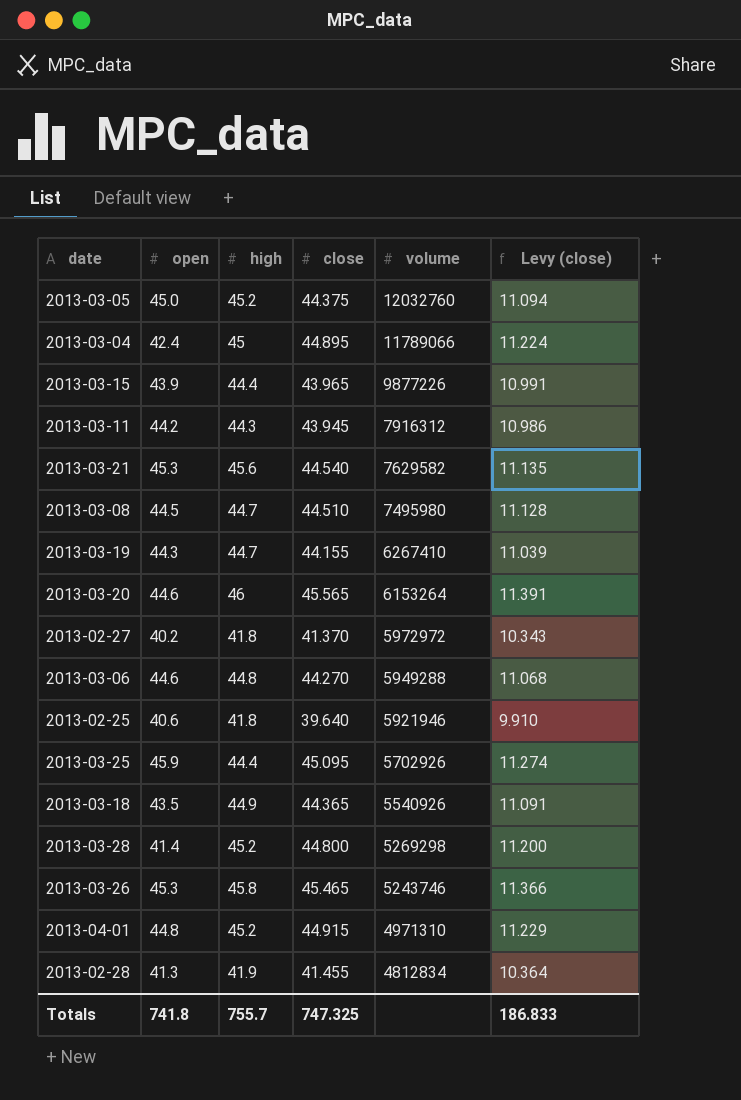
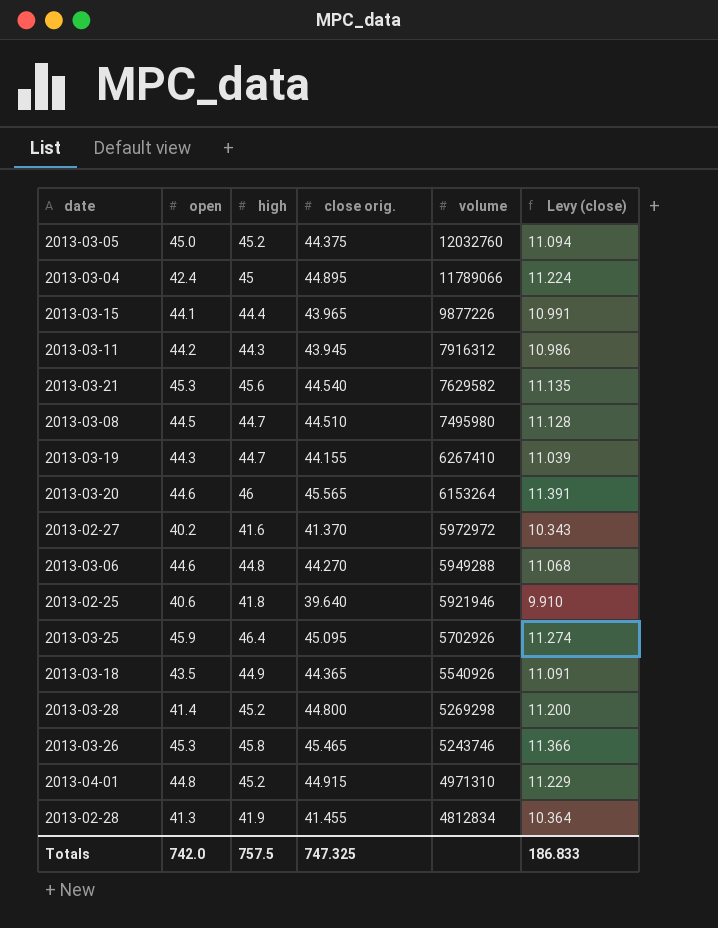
column name: close -> close orig.
2013-03-15 | open: 43.9 -> 44.1
2013-02-27 | high: 41.8 -> 41.6
2013-03-25 | high: 44.4 -> 46.4
Totals | open: 741.8 -> 742.0
Totals | high: 755.7 -> 757.5

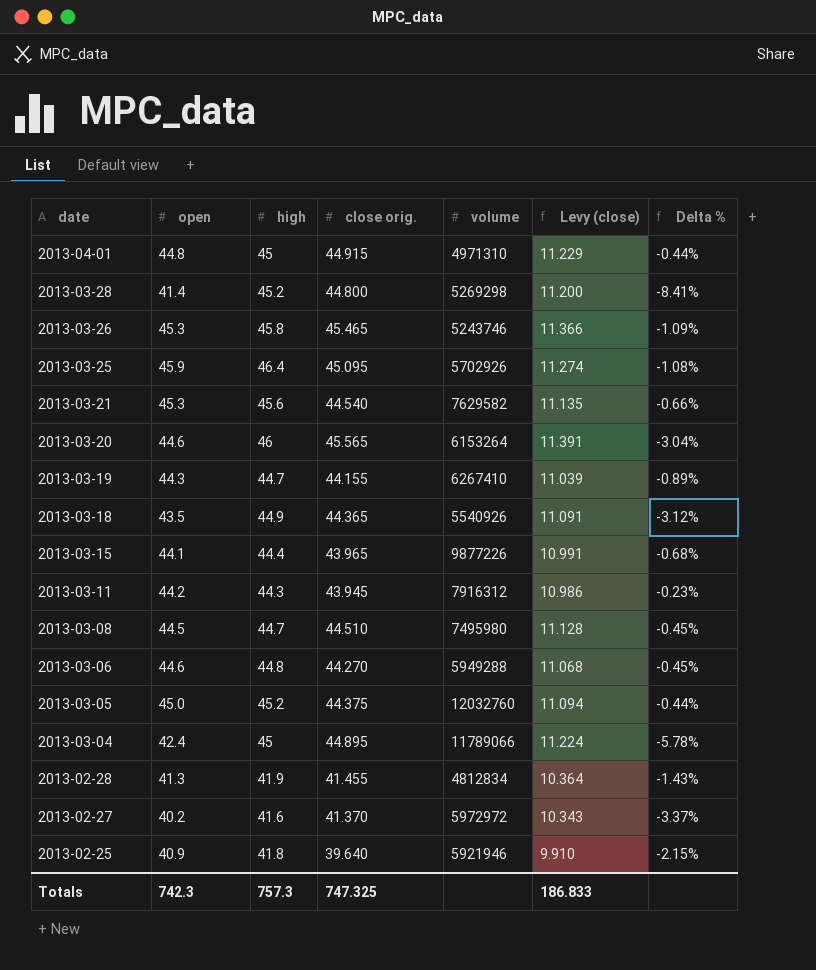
row order: volume descending -> date descending
column Delta % | formula: none -> ([open] - [high]) / [high]
2013-04-01 | high: 45.2 -> 45
2013-02-25 | open: 40.6 -> 40.9
Totals | open: 742.0 -> 742.3
Totals | high: 757.5 -> 757.3

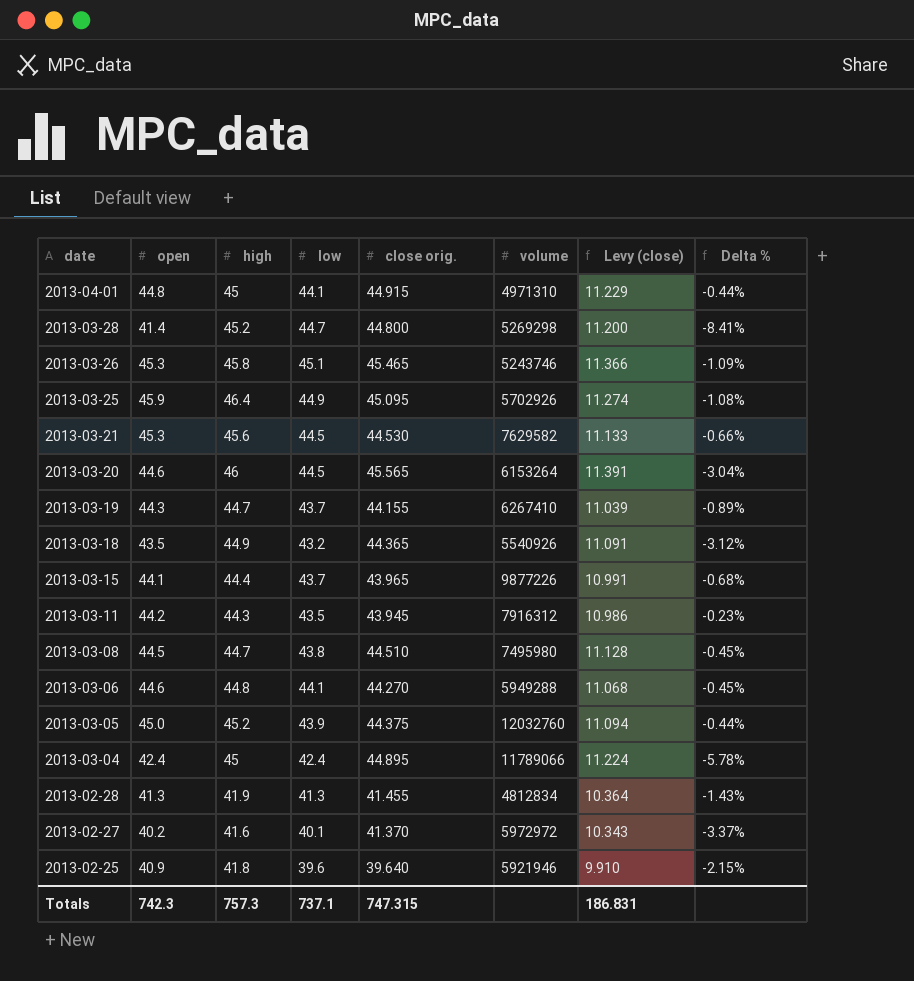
column low | position: none -> 4
2013-03-21 | close orig.: 44.540 -> 44.530
2013-03-21 | Levy (close): 11.135 -> 11.133
Totals | close orig.: 747.325 -> 747.315
Totals | Levy (close): 186.833 -> 186.831

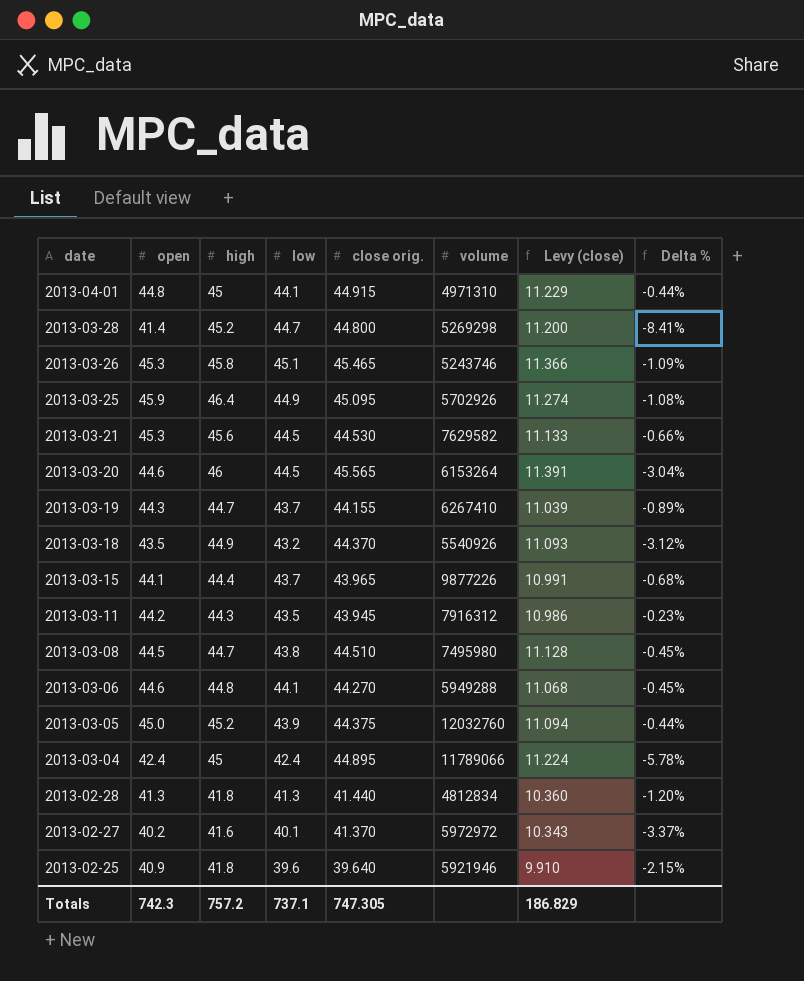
2013-03-18 | close orig.: 44.365 -> 44.370
2013-03-18 | Levy (close): 11.091 -> 11.093
2013-02-28 | high: 41.9 -> 41.8
2013-02-28 | close orig.: 41.455 -> 41.440
2013-02-28 | Levy (close): 10.364 -> 10.360
2013-02-28 | Delta %: -1.43% -> -1.20%
Totals | high: 757.3 -> 757.2
Totals | close orig.: 747.315 -> 747.305
Totals | Levy (close): 186.831 -> 186.829

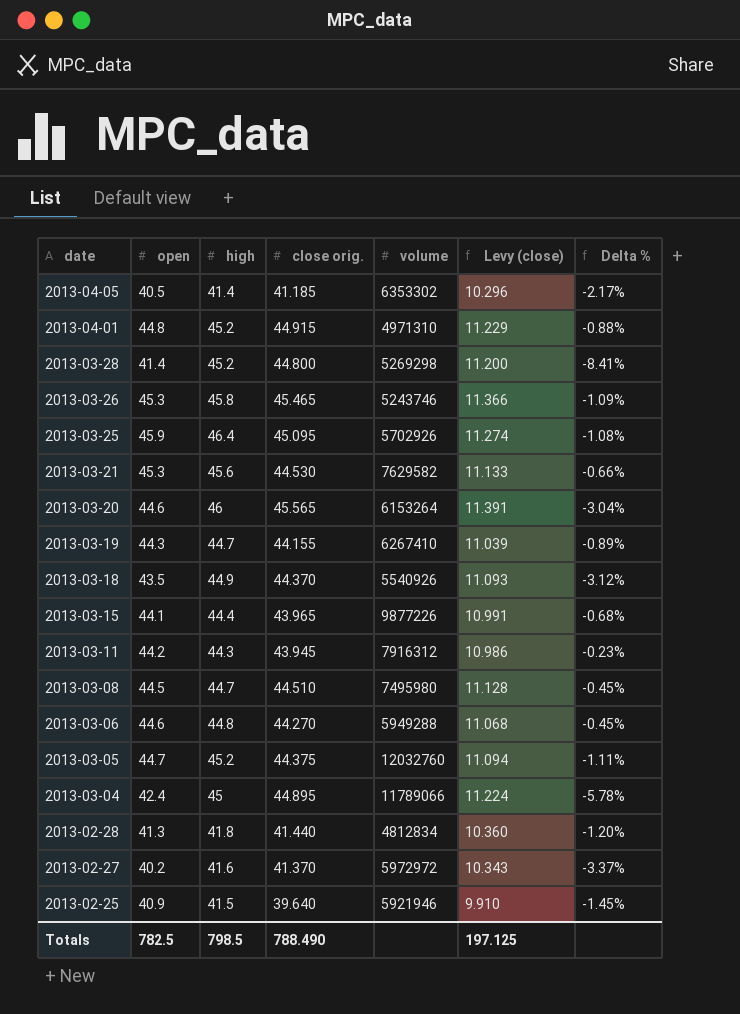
column low | position: 4 -> none
row 2013-04-05: none -> 40.5 | 41.4 | 41.185 | 6353302 | 10.296 | -2.17%
2013-04-01 | high: 45 -> 45.2
2013-04-01 | Delta %: -0.44% -> -0.88%
2013-03-05 | open: 45.0 -> 44.7
2013-03-05 | Delta %: -0.44% -> -1.11%
2013-02-25 | high: 41.8 -> 41.5
2013-02-25 | Delta %: -2.15% -> -1.45%
Totals | open: 742.3 -> 782.5
Totals | high: 757.2 -> 798.5
Totals | close orig.: 747.305 -> 788.490
Totals | Levy (close): 186.829 -> 197.125

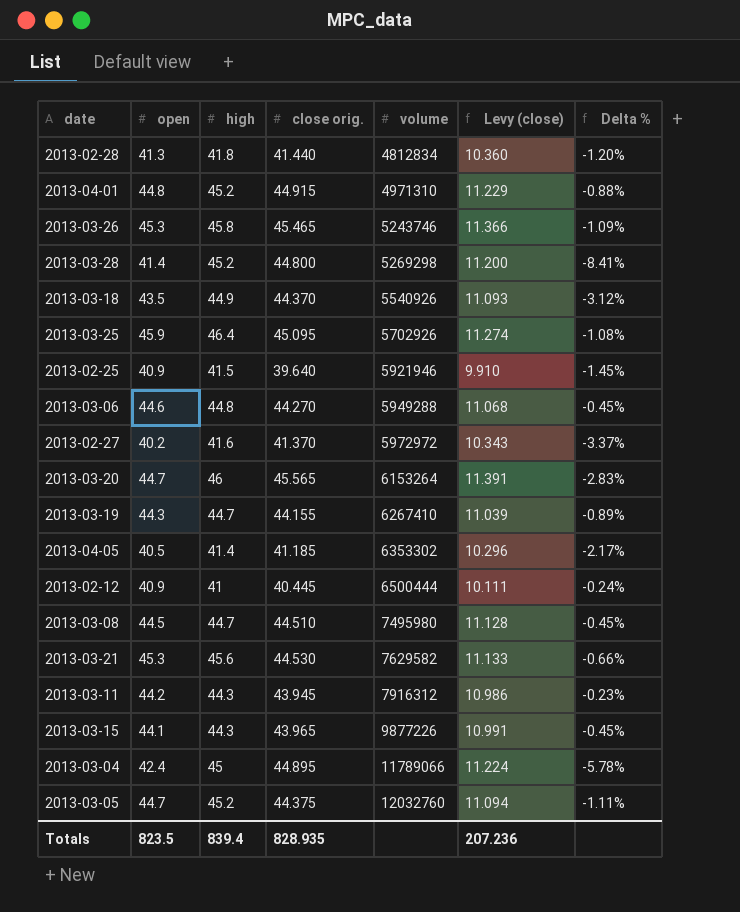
row order: date descending -> volume ascending
2013-03-20 | open: 44.6 -> 44.7
2013-03-20 | Delta %: -3.04% -> -2.83%
row 2013-02-12: none -> 40.9 | 41 | 40.445 | 6500444 | 10.111 | -0.24%
2013-03-15 | high: 44.4 -> 44.3
2013-03-15 | Delta %: -0.68% -> -0.45%
Totals | open: 782.5 -> 823.5
Totals | high: 798.5 -> 839.4
Totals | close orig.: 788.490 -> 828.935
Totals | Levy (close): 197.125 -> 207.236

